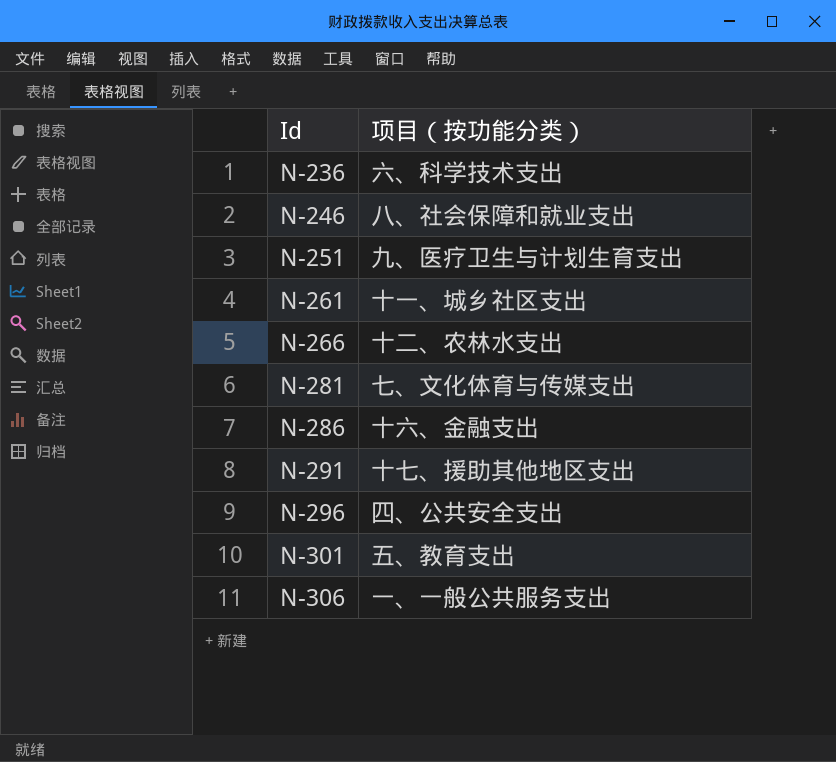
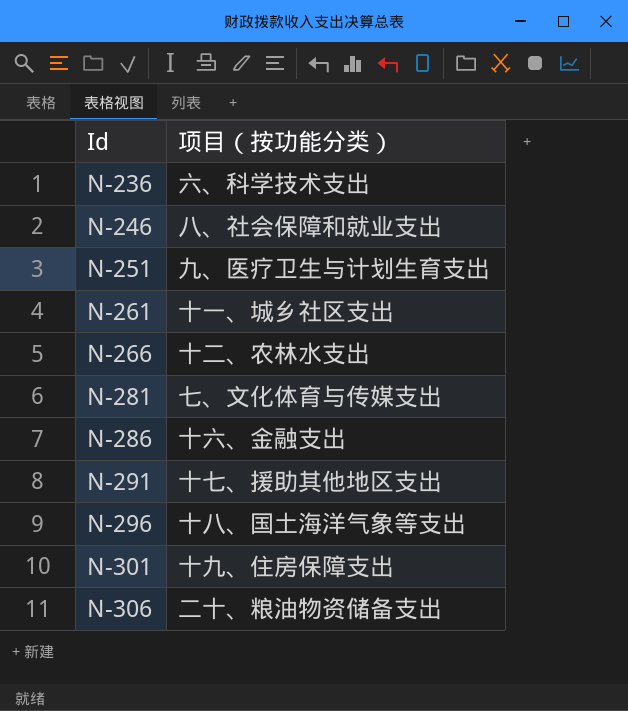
N-296 | 项目（按功能分类）: 四、公共安全支出 -> 十八、国土海洋气象等支出
N-301 | 项目（按功能分类）: 五、教育支出 -> 十九、住房保障支出
N-306 | 项目（按功能分类）: 一、一般公共服务支出 -> 二十、粮油物资储备支出

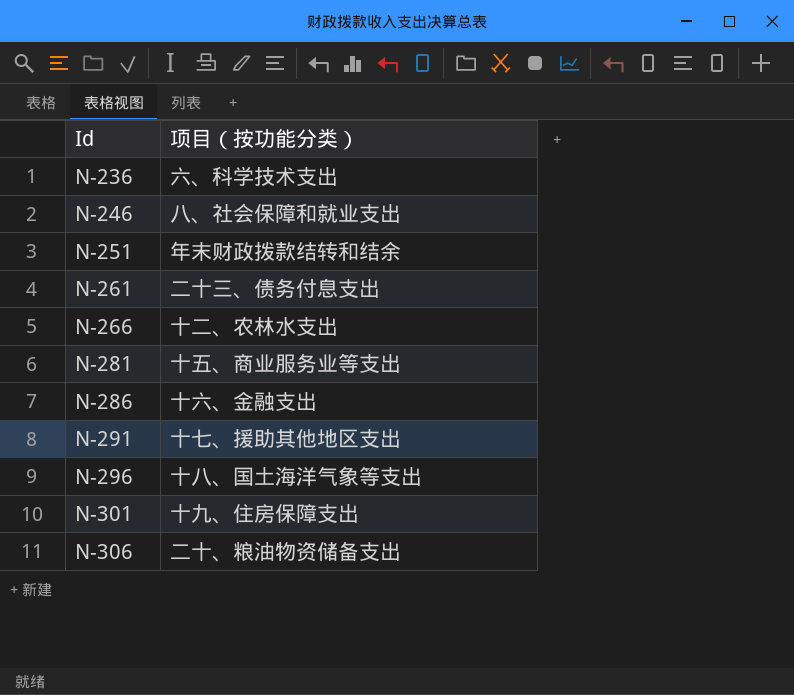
N-251 | 项目（按功能分类）: 九、医疗卫生与计划生育支出 -> 年末财政拨款结转和结余
N-261 | 项目（按功能分类）: 十一、城乡社区支出 -> 二十三、债务付息支出
N-281 | 项目（按功能分类）: 七、文化体育与传媒支出 -> 十五、商业服务业等支出

